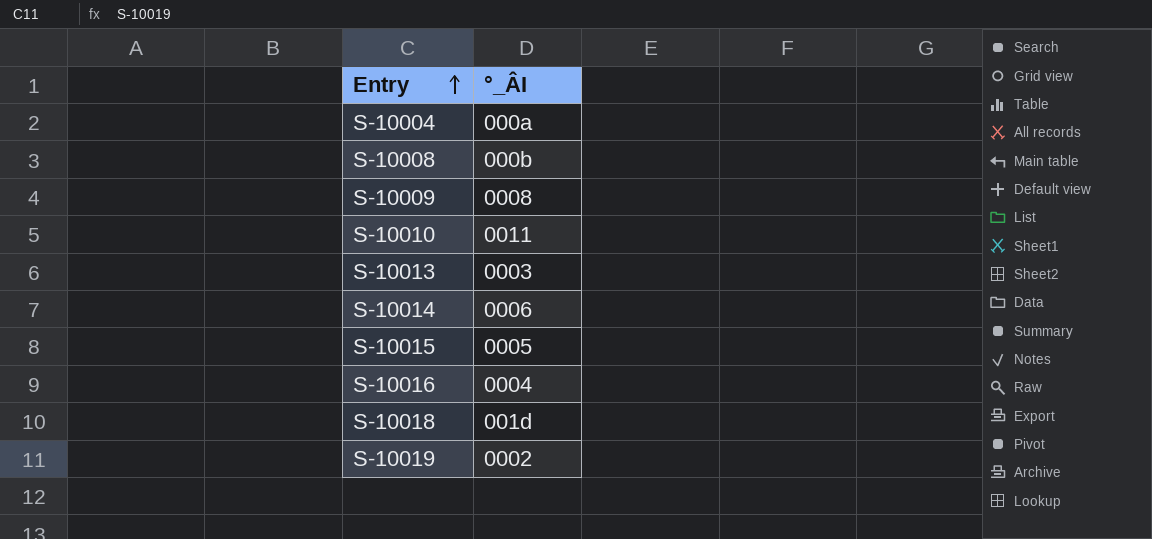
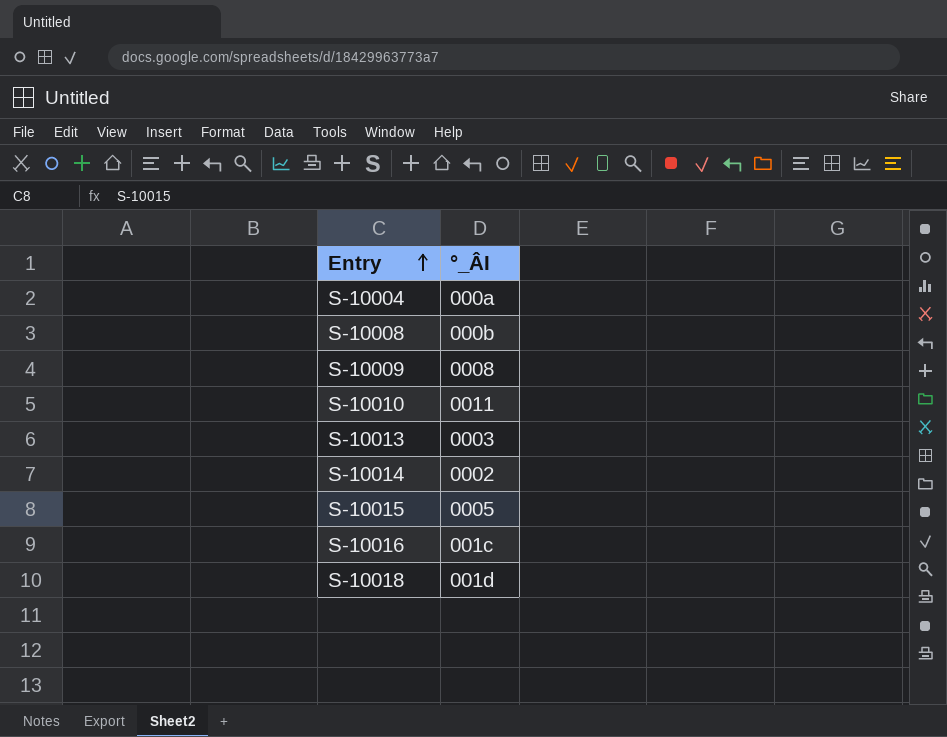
row S-10019: 0002 -> none
S-10014 | °_ÂI: 0006 -> 0002
S-10016 | °_ÂI: 0004 -> 001c

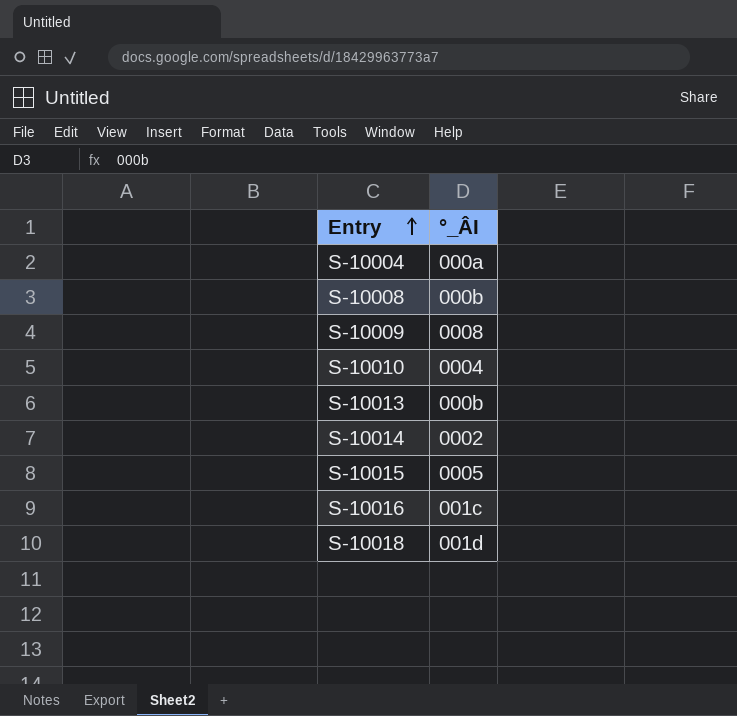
S-10010 | °_ÂI: 0011 -> 0004
S-10013 | °_ÂI: 0003 -> 000b

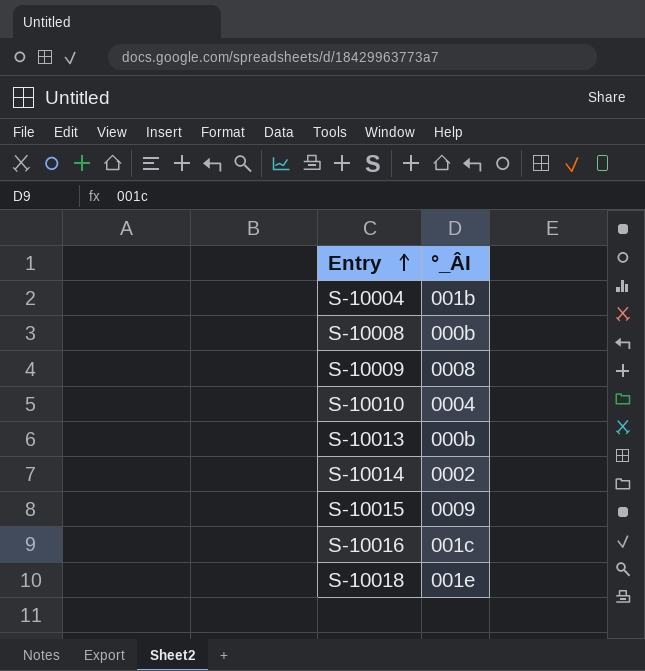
S-10004 | °_ÂI: 000a -> 001b
S-10015 | °_ÂI: 0005 -> 0009
S-10018 | °_ÂI: 001d -> 001e

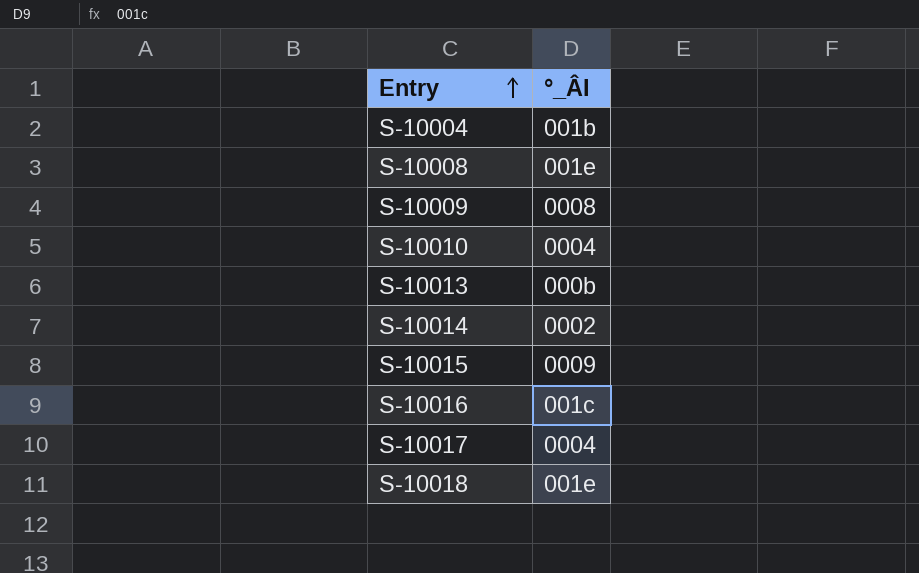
S-10008 | °_ÂI: 000b -> 001e
row S-10017: none -> 0004

